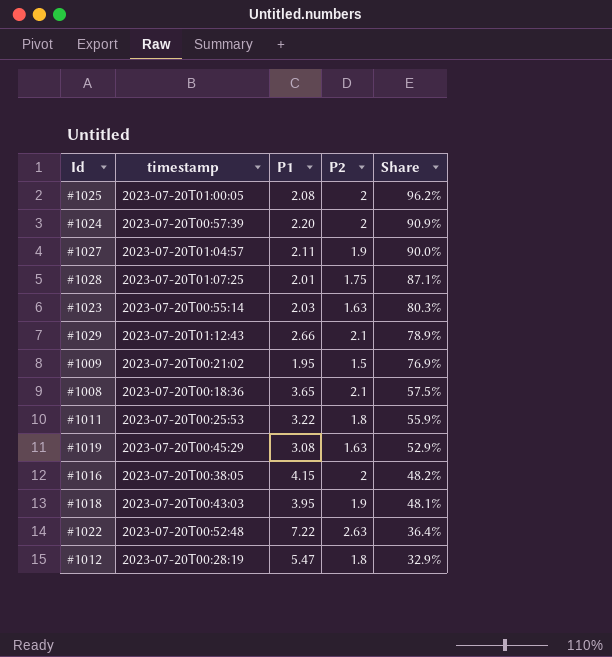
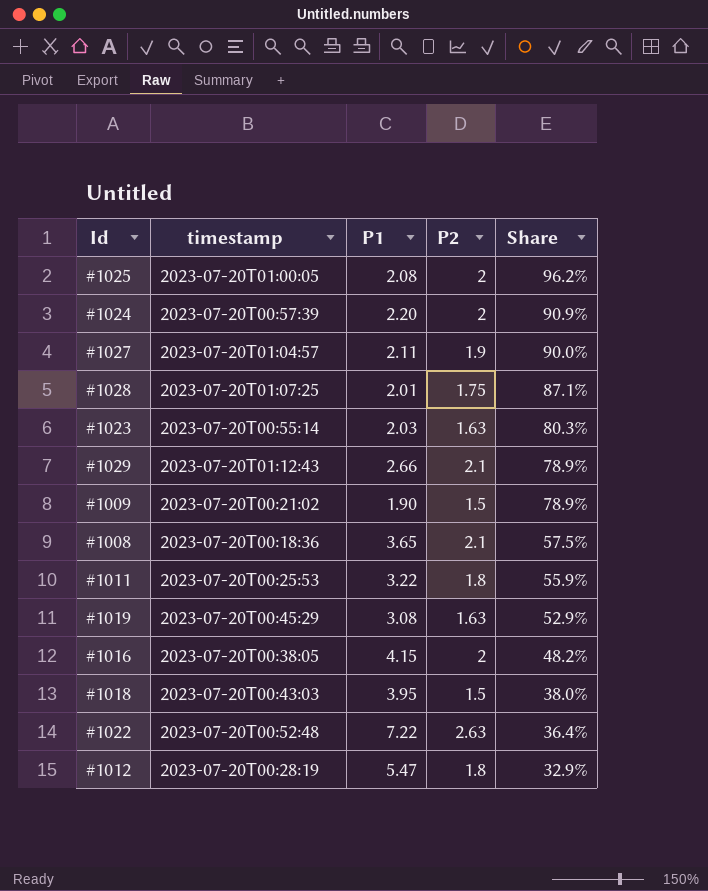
#1009 | P1: 1.95 -> 1.90
#1009 | Share: 76.9% -> 78.9%
#1018 | P2: 1.9 -> 1.5
#1018 | Share: 48.1% -> 38.0%

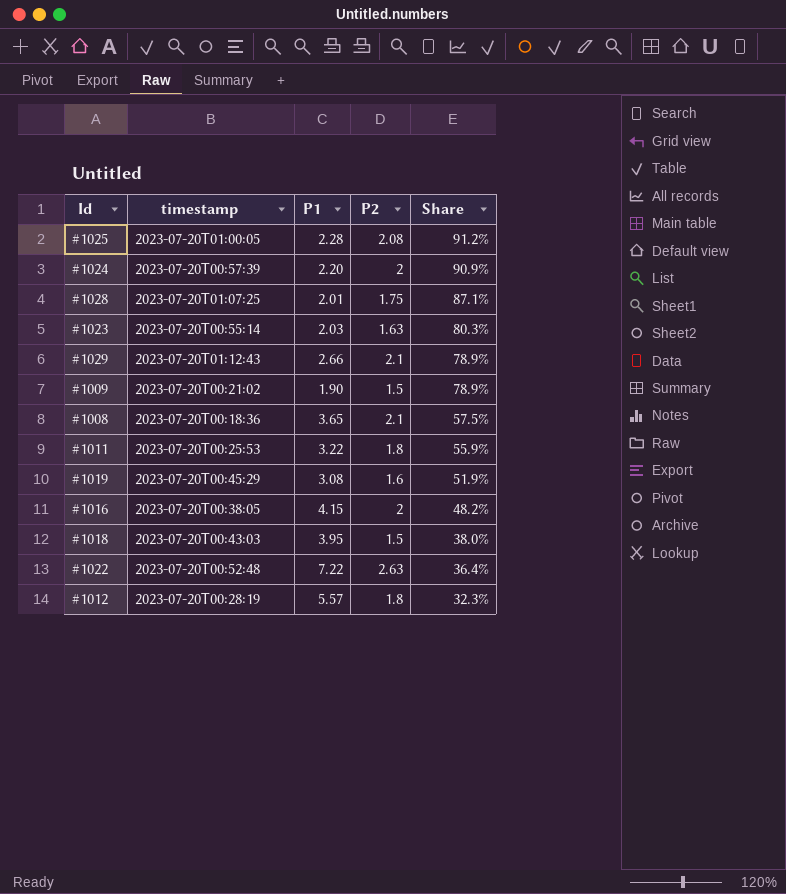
row #1027: 2023-07-20T01:04:57 | 2.11 | 1.9 | 90.0% -> none
#1025 | P1: 2.08 -> 2.28
#1025 | P2: 2 -> 2.08
#1025 | Share: 96.2% -> 91.2%
#1019 | P2: 1.63 -> 1.6
#1019 | Share: 52.9% -> 51.9%
#1012 | P1: 5.47 -> 5.57
#1012 | Share: 32.9% -> 32.3%

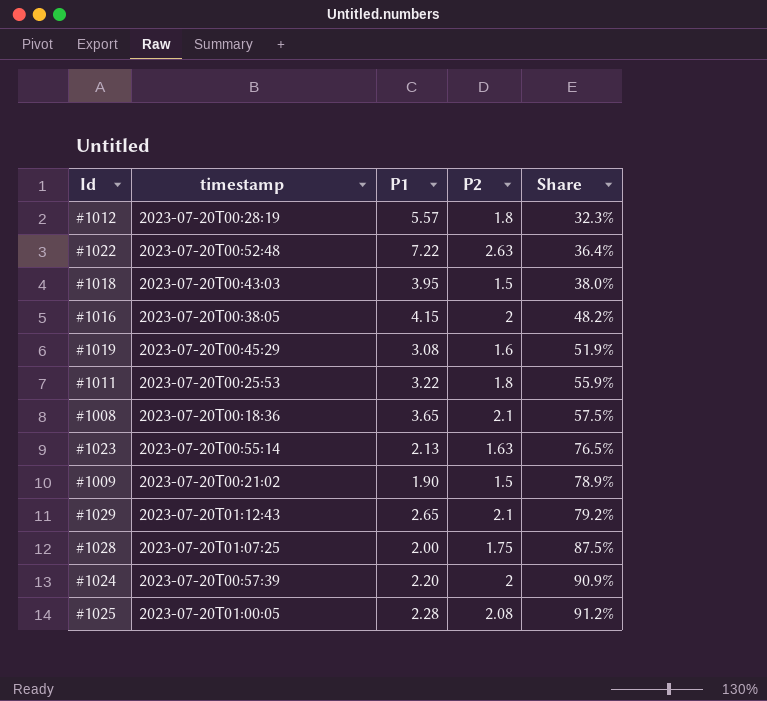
row order: Share descending -> Share ascending
#1023 | P1: 2.03 -> 2.13
#1023 | Share: 80.3% -> 76.5%
#1029 | P1: 2.66 -> 2.65
#1029 | Share: 78.9% -> 79.2%
#1028 | P1: 2.01 -> 2.00
#1028 | Share: 87.1% -> 87.5%

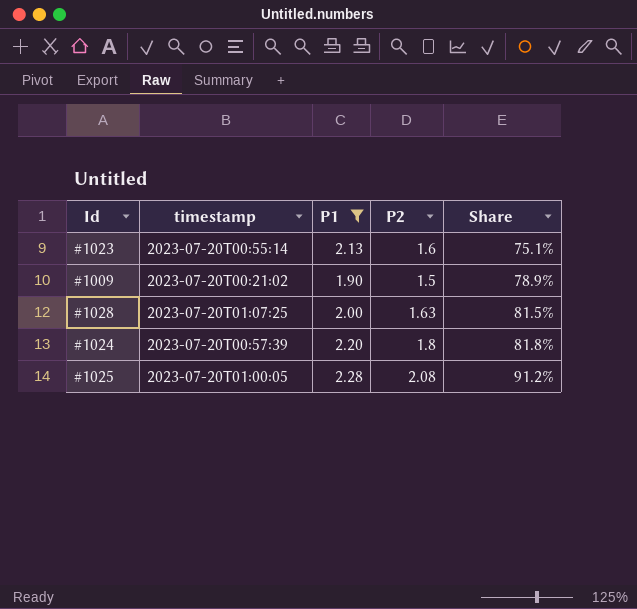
filter: none -> P1 <= 2.28
#1023 | P2: 1.63 -> 1.6
#1023 | Share: 76.5% -> 75.1%
#1028 | P2: 1.75 -> 1.63
#1028 | Share: 87.5% -> 81.5%
#1024 | P2: 2 -> 1.8
#1024 | Share: 90.9% -> 81.8%

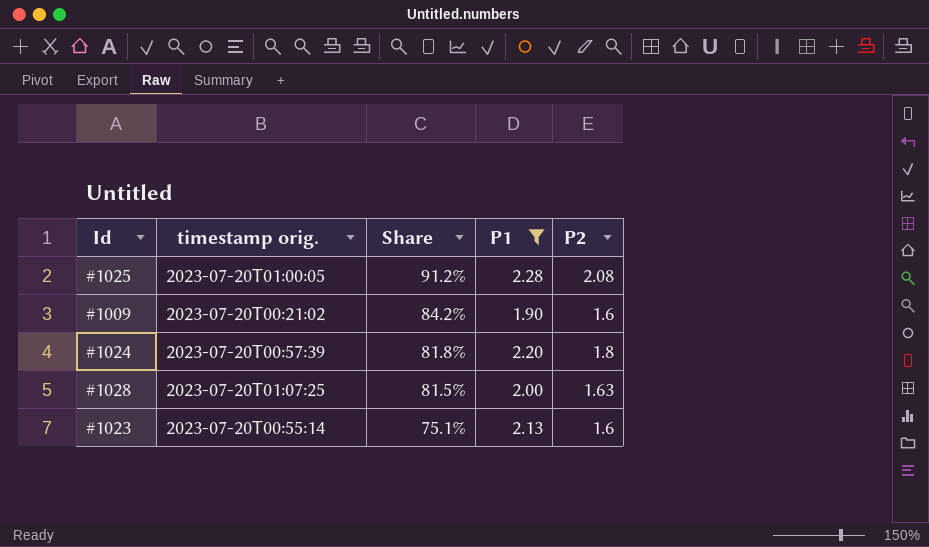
row order: Share ascending -> Share descending
column name: timestamp -> timestamp orig.
column Share | position: 5 -> 3
#1009 | Share: 78.9% -> 84.2%
#1009 | P2: 1.5 -> 1.6

